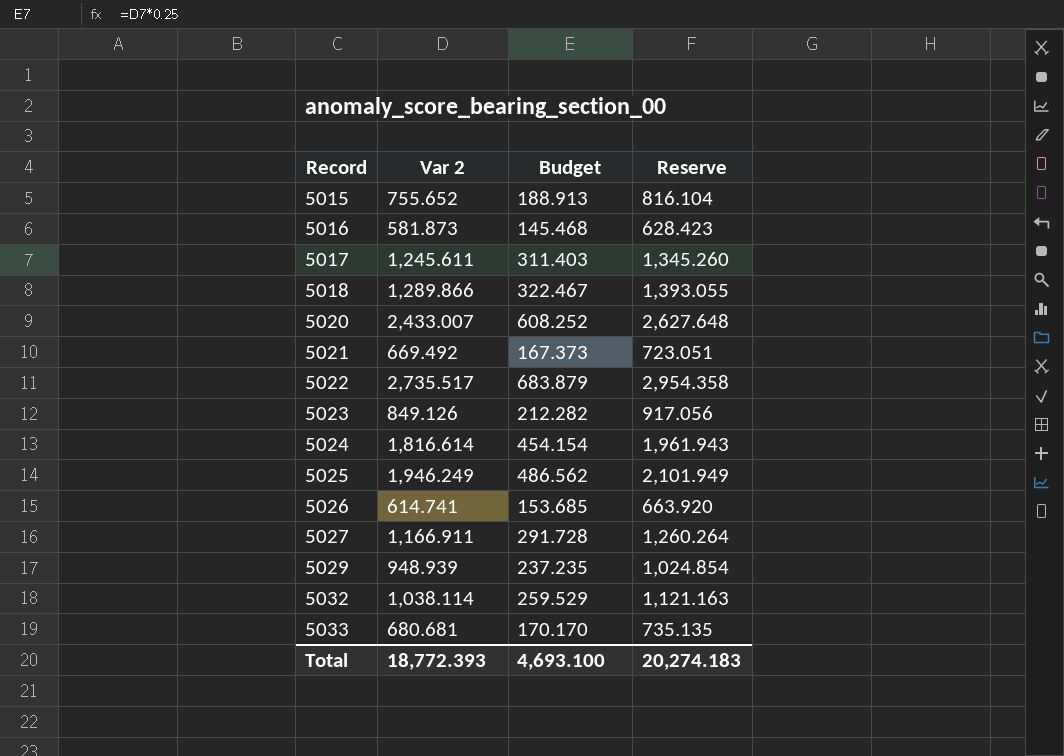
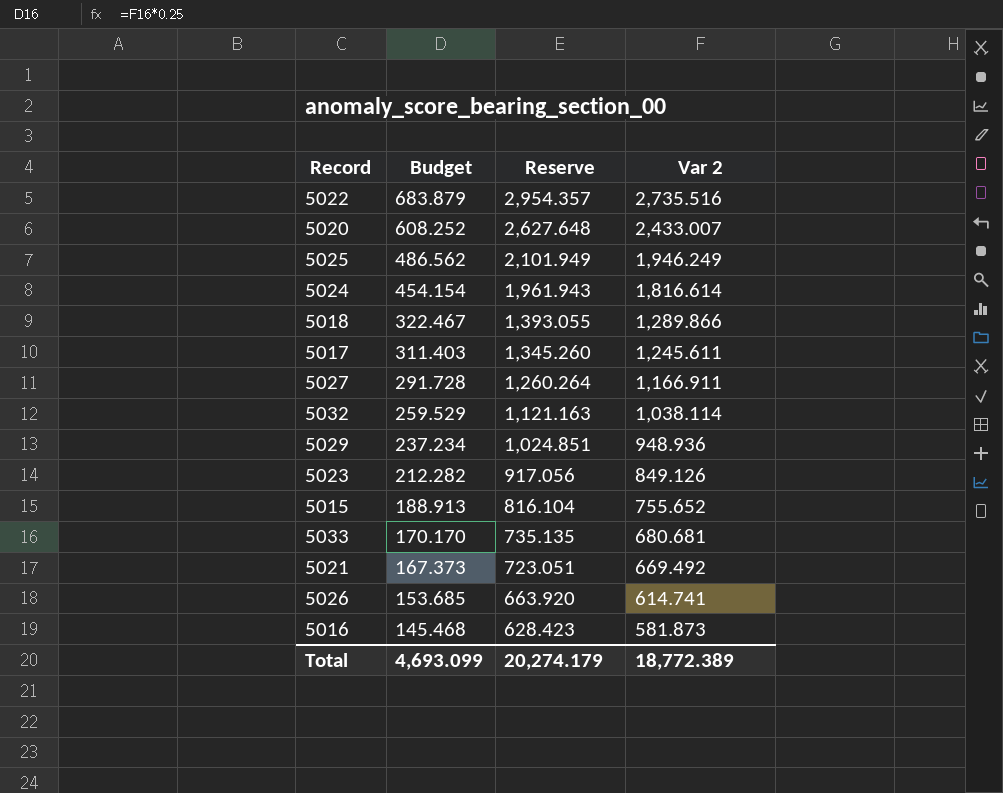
row order: Record ascending -> Budget descending
column Var 2 | position: 2 -> 4
5022 | Reserve: 2,954.358 -> 2,954.357
5022 | Var 2: 2,735.517 -> 2,735.516
5029 | Budget: 237.235 -> 237.234
5029 | Reserve: 1,024.854 -> 1,024.851
5029 | Var 2: 948.939 -> 948.936
Total | Budget: 4,693.100 -> 4,693.099
Total | Reserve: 20,274.183 -> 20,274.179
Total | Var 2: 18,772.393 -> 18,772.389

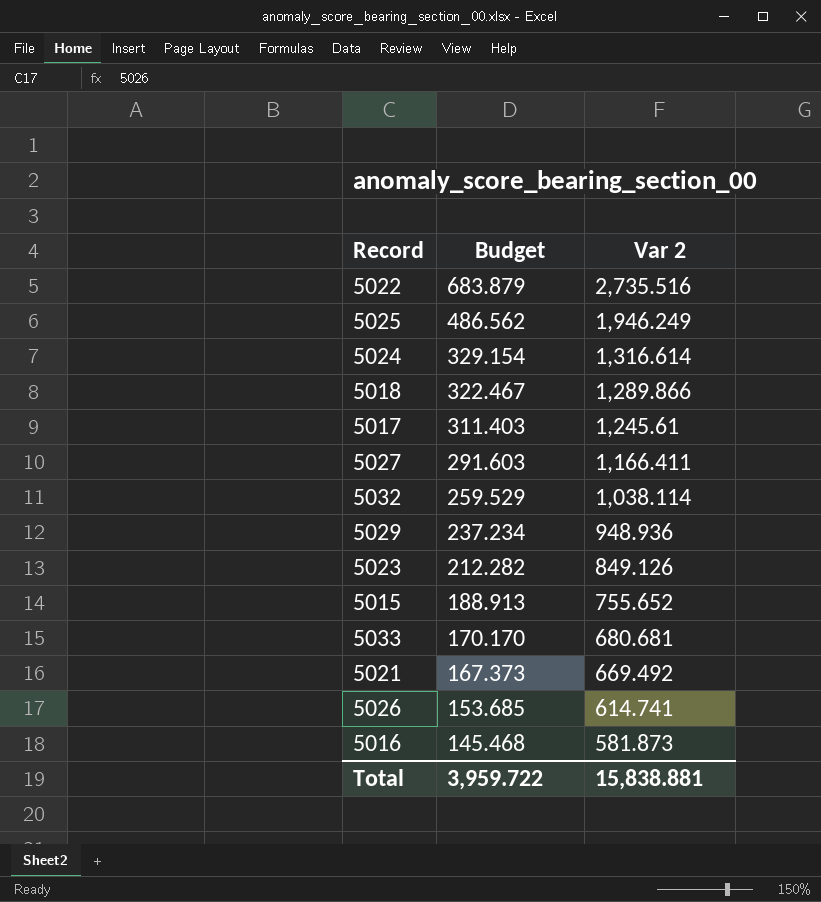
column Reserve | formula: [Var 2] * 1.08 -> none
row 5020: 608.252 | 2,627.648 | 2,433.007 -> none
5024 | Budget: 454.154 -> 329.154
5024 | Var 2: 1,816.614 -> 1,316.614
5017 | Var 2: 1,245.611 -> 1,245.61
5027 | Budget: 291.728 -> 291.603
5027 | Var 2: 1,166.911 -> 1,166.411
Total | Budget: 4,693.099 -> 3,959.722
Total | Var 2: 18,772.389 -> 15,838.881

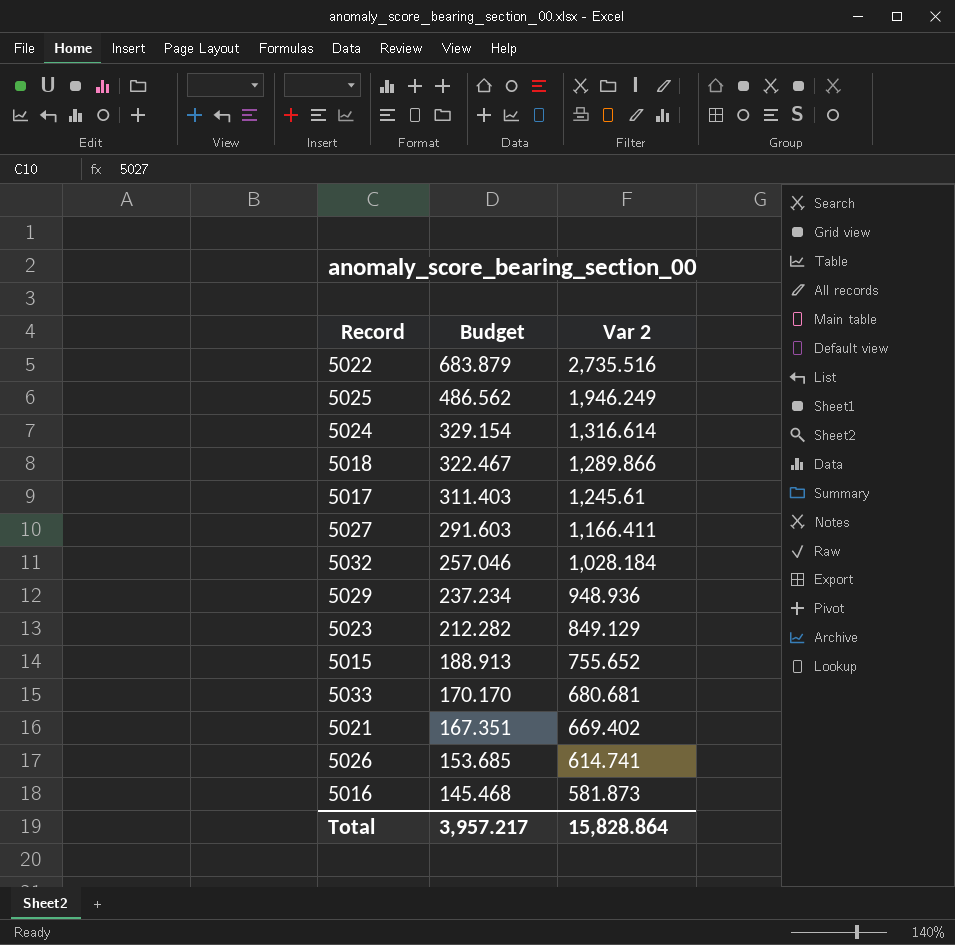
5032 | Budget: 259.529 -> 257.046
5032 | Var 2: 1,038.114 -> 1,028.184
5023 | Var 2: 849.126 -> 849.129
5021 | Budget: 167.373 -> 167.351
5021 | Var 2: 669.492 -> 669.402
Total | Budget: 3,959.722 -> 3,957.217
Total | Var 2: 15,838.881 -> 15,828.864

